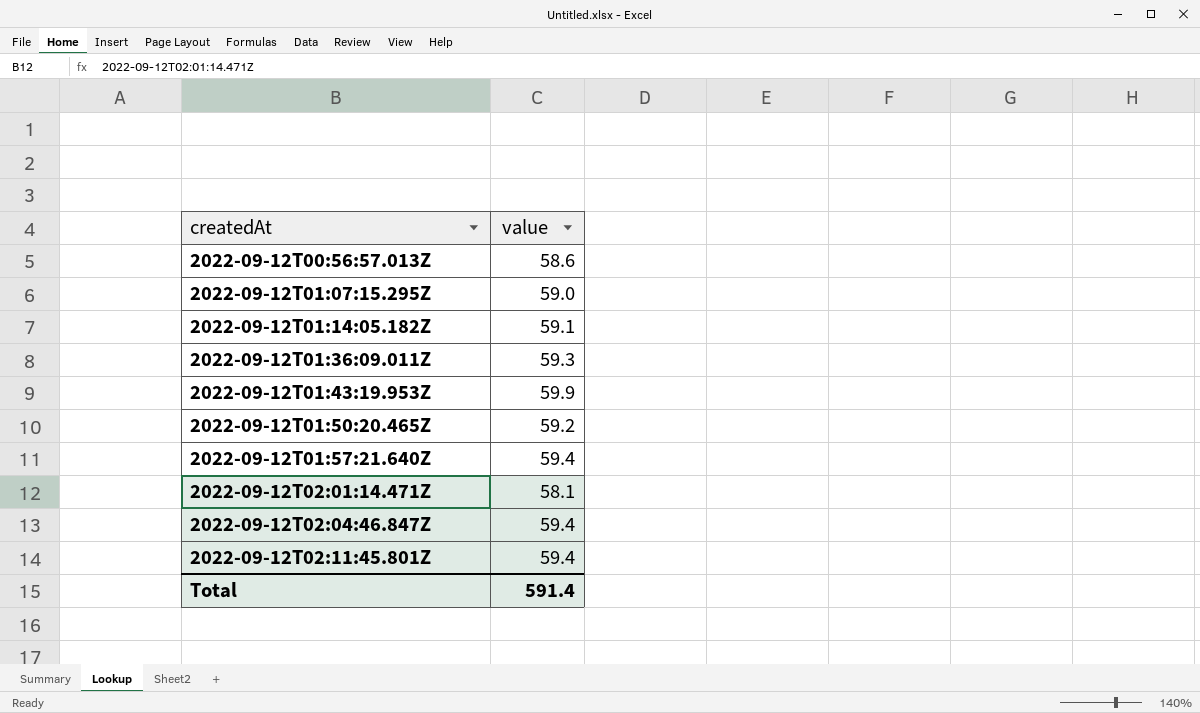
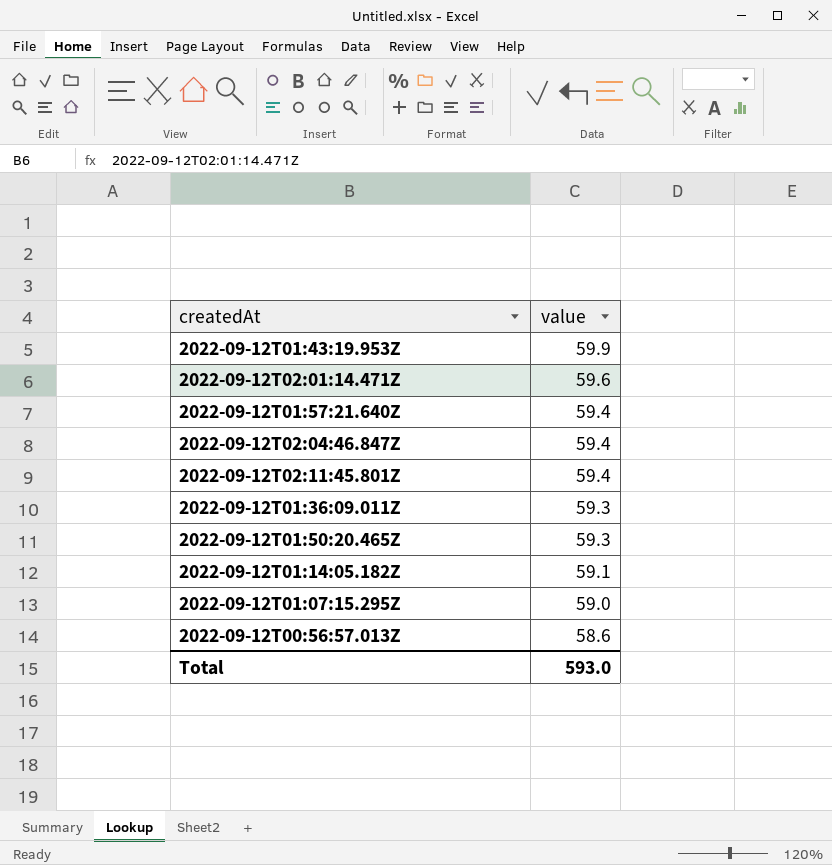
row order: createdAt ascending -> value descending
2022-09-12T02:01:14.471Z | value: 58.1 -> 59.6
2022-09-12T01:50:20.465Z | value: 59.2 -> 59.3
Total | value: 591.4 -> 593.0

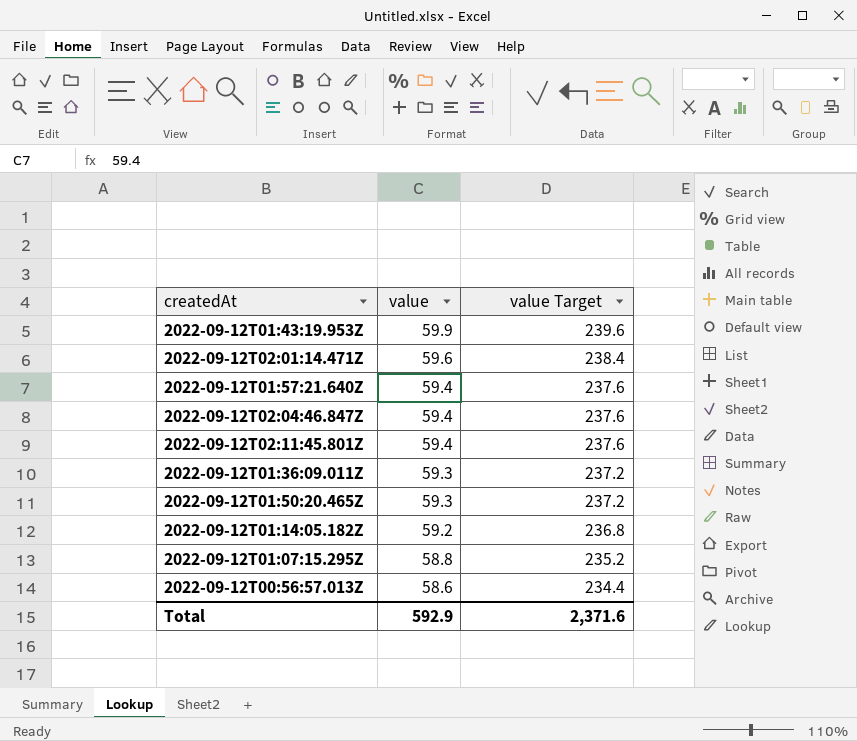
column value Target | formula: none -> [value] * 4
2022-09-12T01:14:05.182Z | value: 59.1 -> 59.2
2022-09-12T01:07:15.295Z | value: 59.0 -> 58.8
Total | value: 593.0 -> 592.9

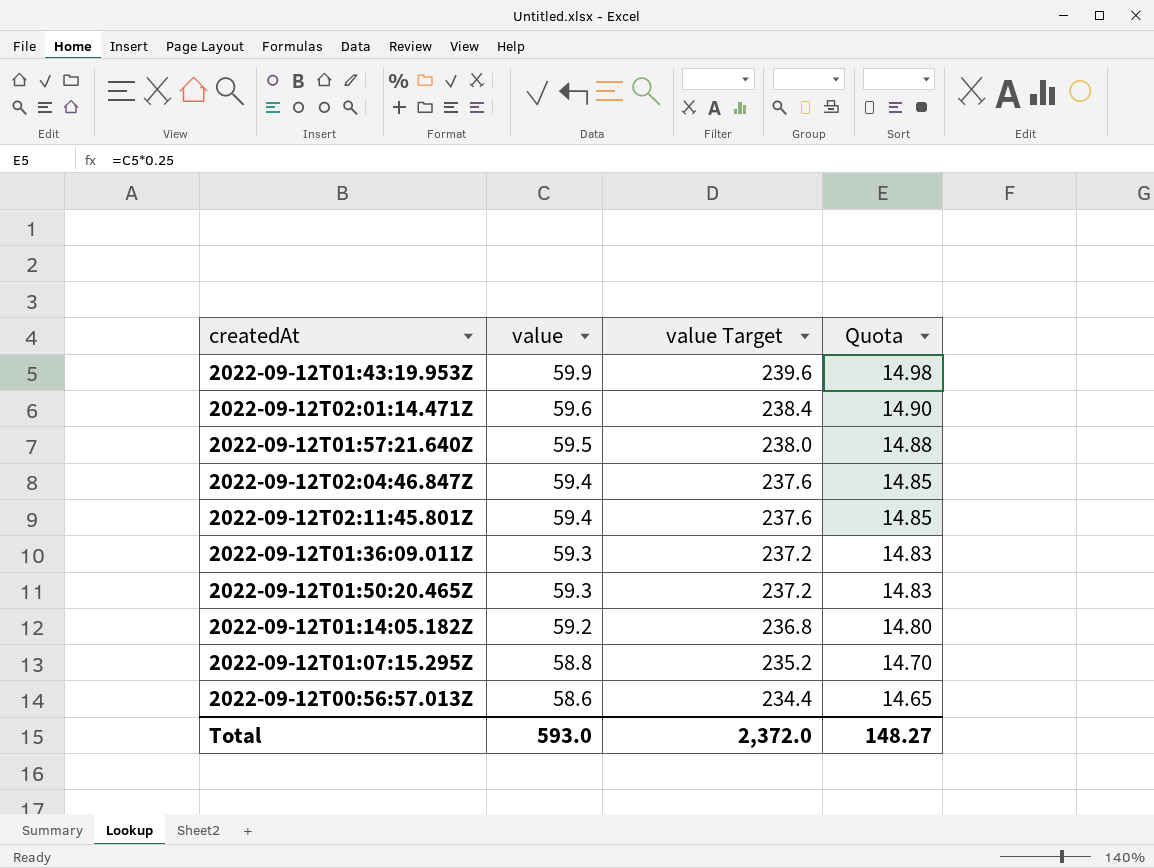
column Quota | formula: none -> [value] * 0.25
2022-09-12T01:57:21.640Z | value: 59.4 -> 59.5
2022-09-12T01:57:21.640Z | value Target: 237.6 -> 238.0
Total | value: 592.9 -> 593.0
Total | value Target: 2,371.6 -> 2,372.0

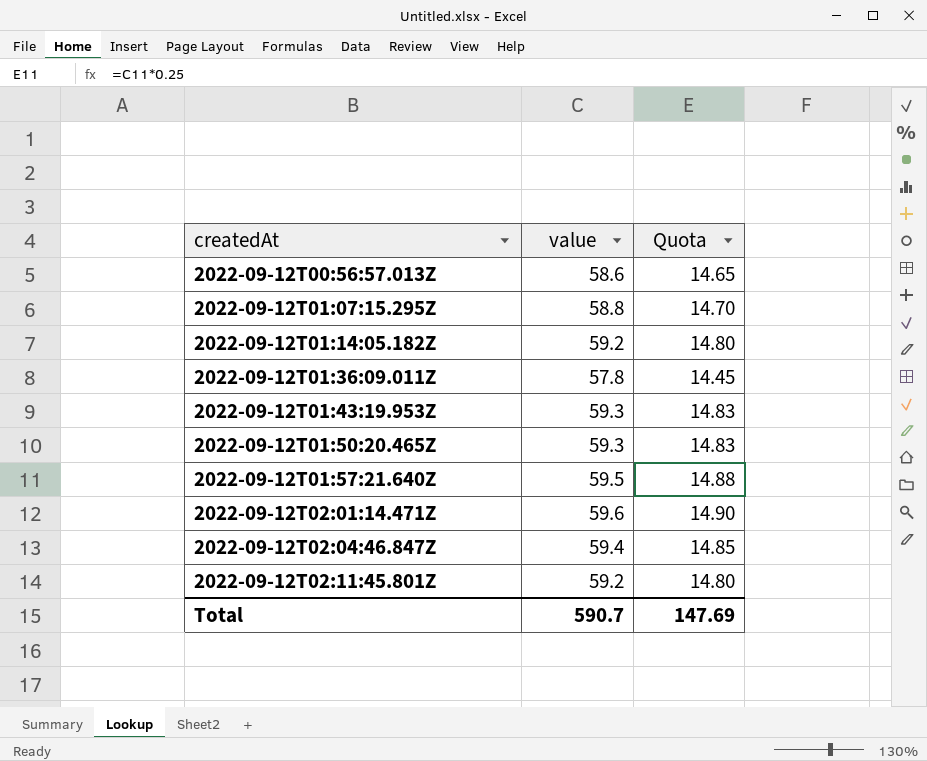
row order: value descending -> createdAt ascending
column value Target | formula: [value] * 4 -> none
2022-09-12T01:36:09.011Z | value: 59.3 -> 57.8
2022-09-12T01:36:09.011Z | Quota: 14.83 -> 14.45
2022-09-12T01:43:19.953Z | value: 59.9 -> 59.3
2022-09-12T01:43:19.953Z | Quota: 14.98 -> 14.83
2022-09-12T02:11:45.801Z | value: 59.4 -> 59.2
2022-09-12T02:11:45.801Z | Quota: 14.85 -> 14.80
Total | value: 593.0 -> 590.7
Total | Quota: 148.27 -> 147.69

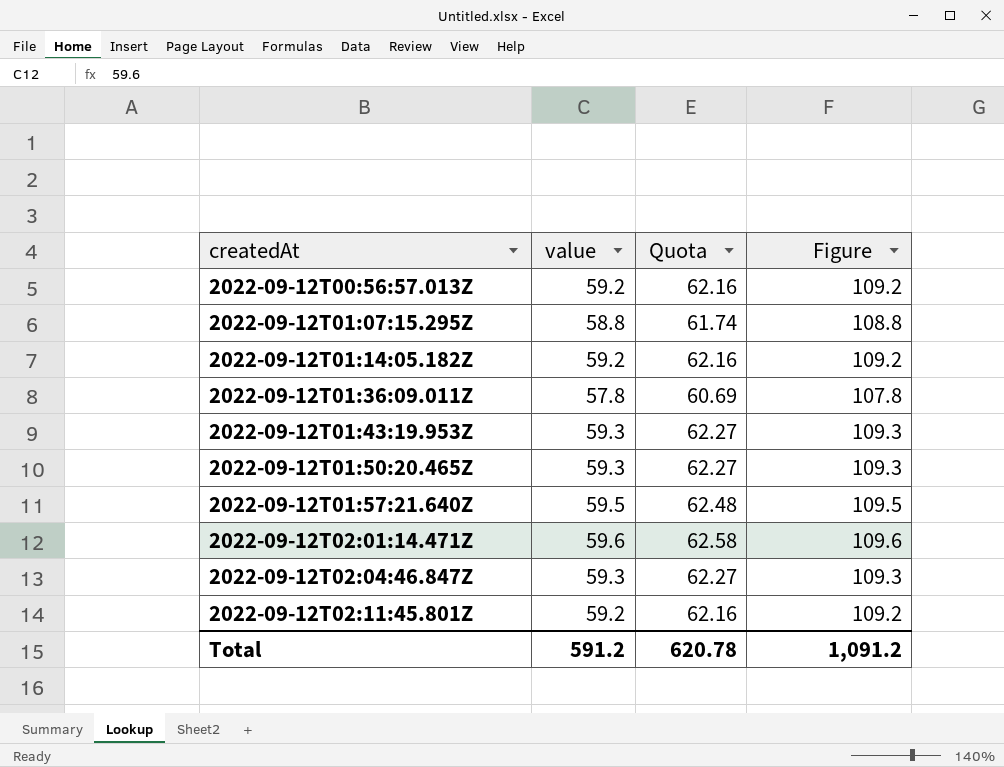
column Quota | formula: [value] * 0.25 -> [value] * 1.05
column Figure | formula: none -> [value] + 50
2022-09-12T00:56:57.013Z | value: 58.6 -> 59.2
2022-09-12T02:04:46.847Z | value: 59.4 -> 59.3
Total | value: 590.7 -> 591.2
Total | Quota: 147.69 -> 620.78

